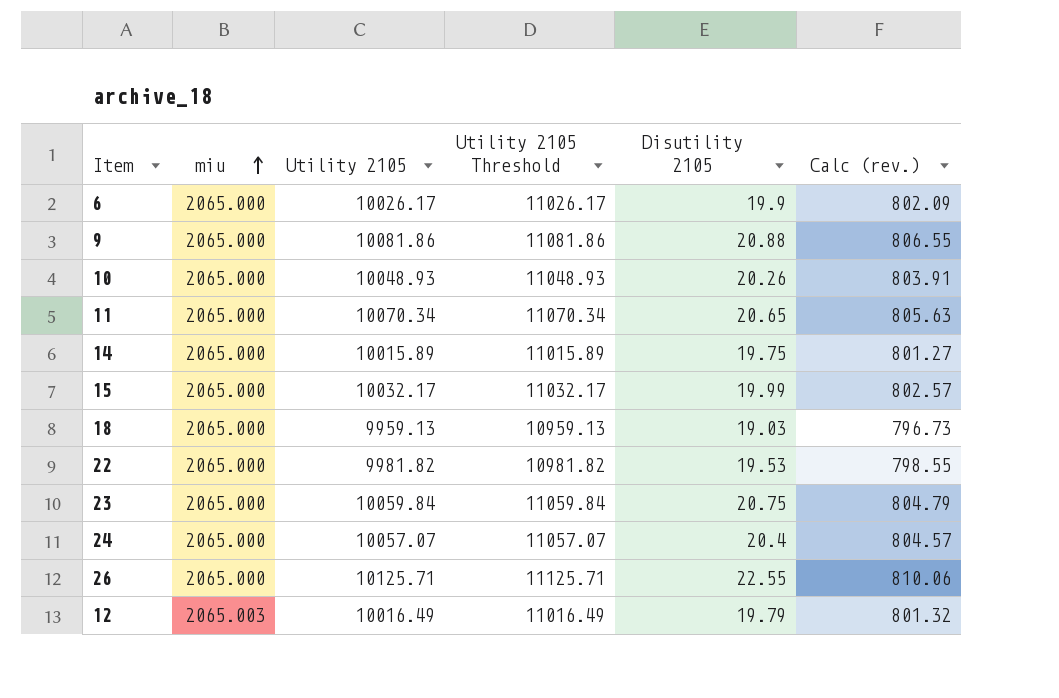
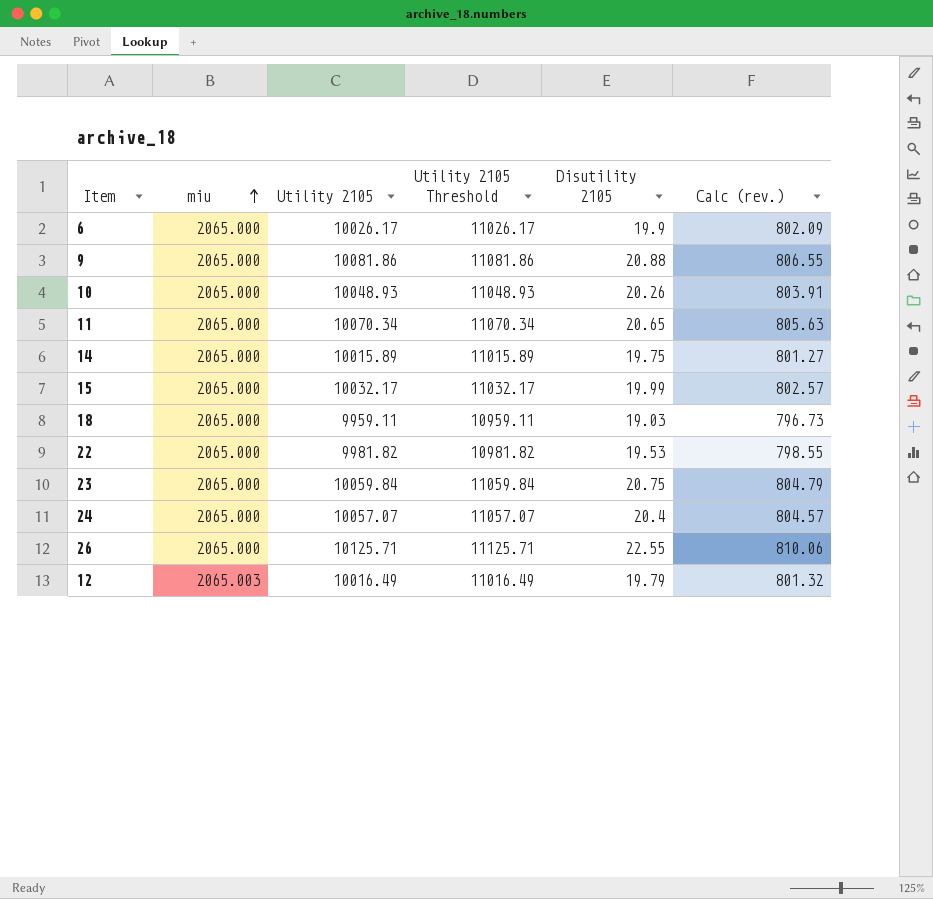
18 | Utility 2105: 9959.13 -> 9959.11
18 | Utility 2105 Threshold: 10959.13 -> 10959.11

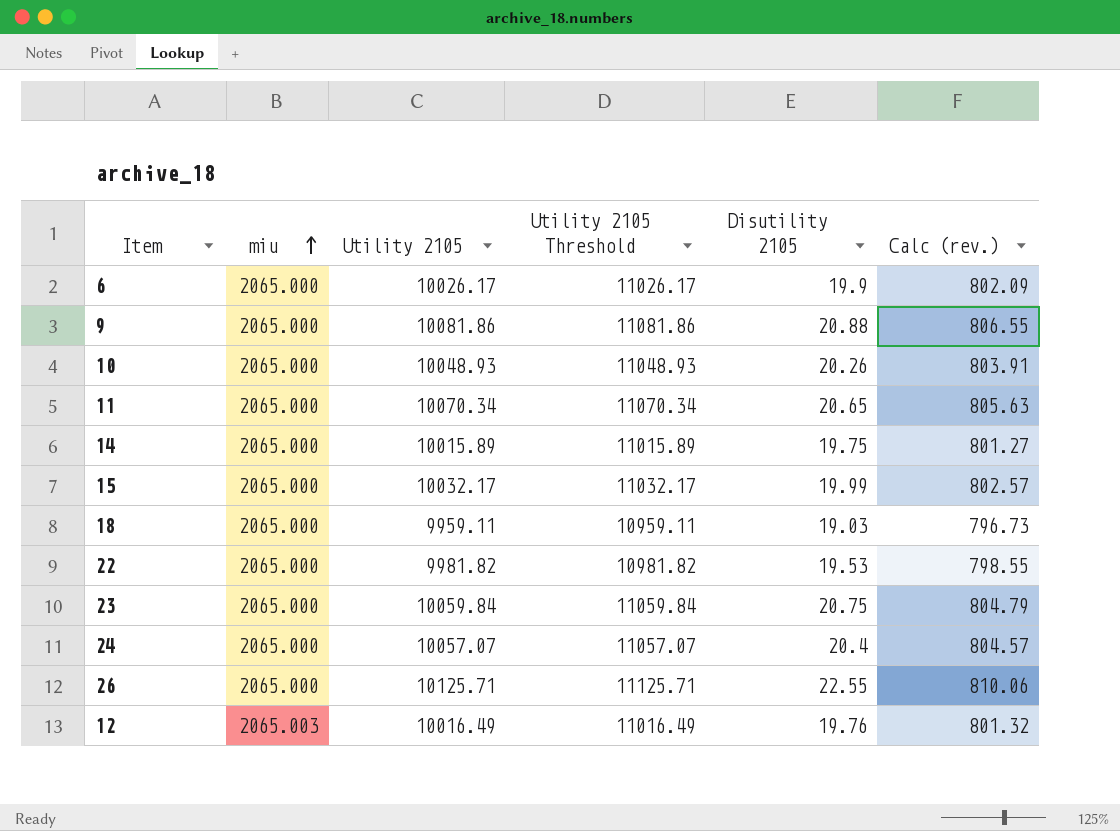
12 | Disutility 2105: 19.79 -> 19.76

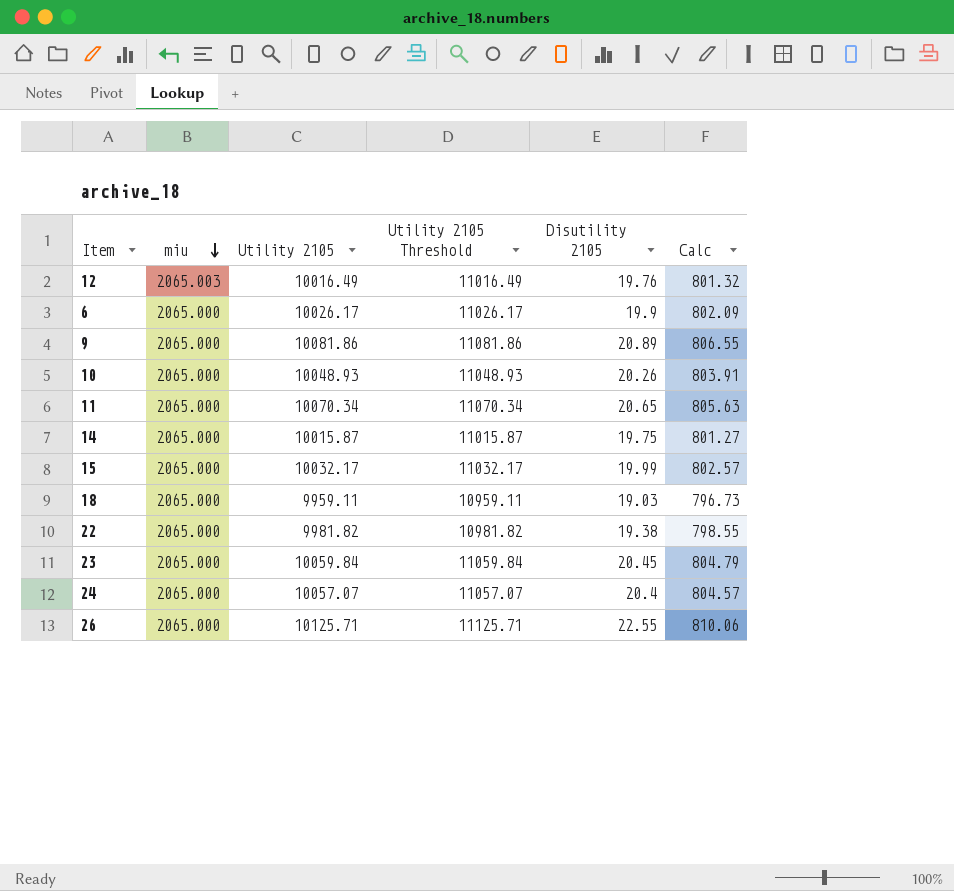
row order: miu ascending -> miu descending
column name: Calc (rev.) -> Calc
9 | Disutility 2105: 20.88 -> 20.89
14 | Utility 2105: 10015.89 -> 10015.87
14 | Utility 2105 Threshold: 11015.89 -> 11015.87
22 | Disutility 2105: 19.53 -> 19.38
23 | Disutility 2105: 20.75 -> 20.45

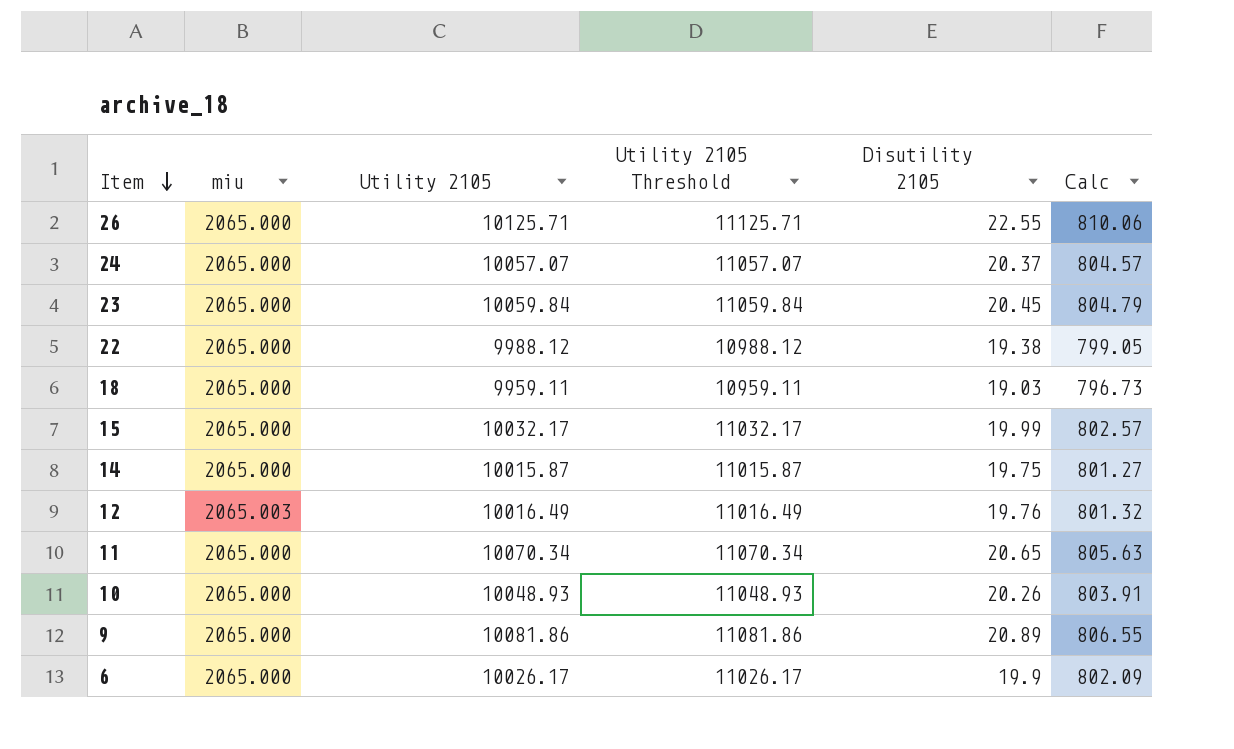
row order: miu descending -> Item descending
24 | Disutility 2105: 20.4 -> 20.37
22 | Utility 2105: 9981.82 -> 9988.12
22 | Utility 2105 Threshold: 10981.82 -> 10988.12
22 | Calc: 798.55 -> 799.05

